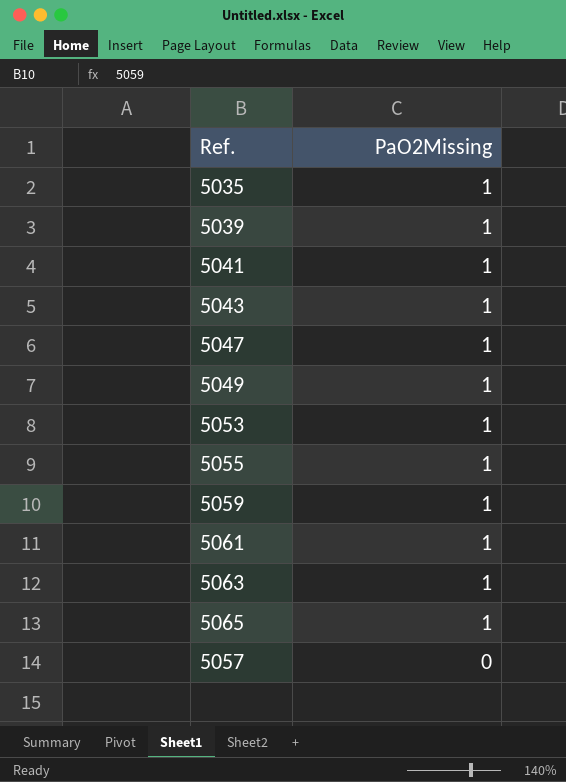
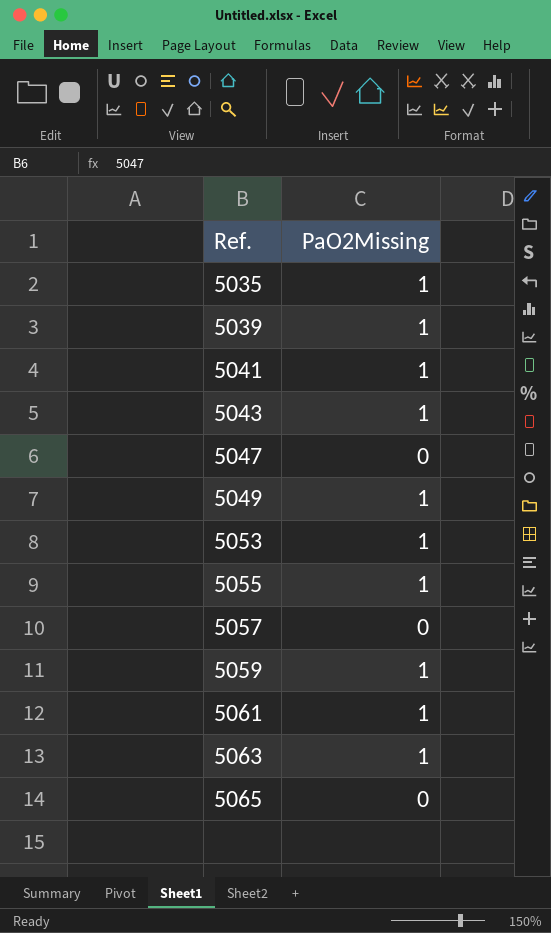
row order: PaO2Missing descending -> Ref. ascending
5047 | PaO2Missing: 1 -> 0
5065 | PaO2Missing: 1 -> 0

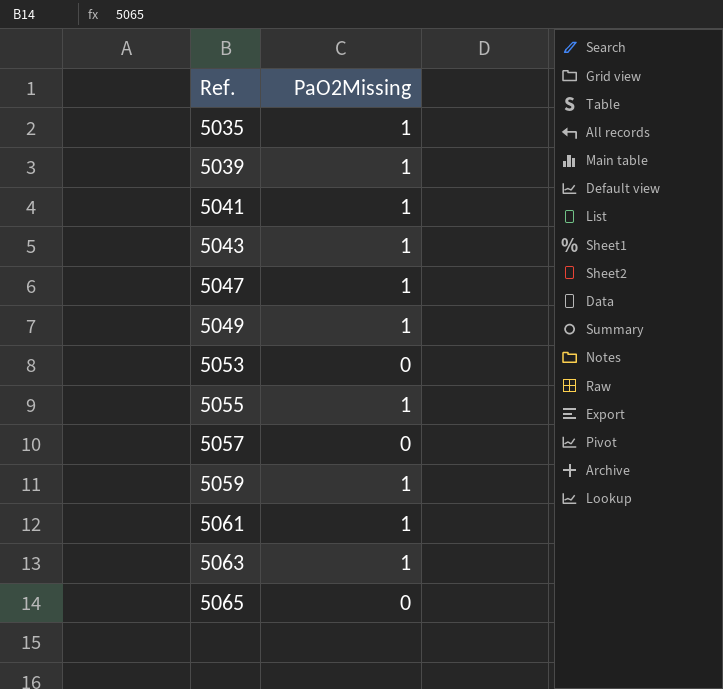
5047 | PaO2Missing: 0 -> 1
5053 | PaO2Missing: 1 -> 0

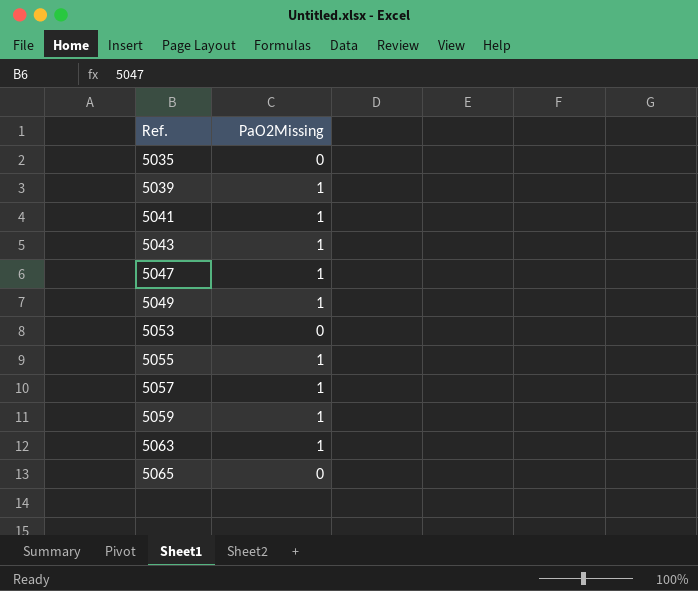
row 5061: 1 -> none
5035 | PaO2Missing: 1 -> 0
5057 | PaO2Missing: 0 -> 1

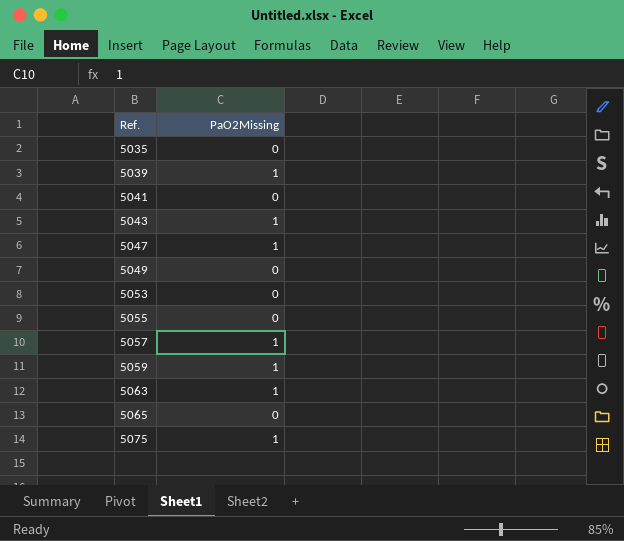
5041 | PaO2Missing: 1 -> 0
5049 | PaO2Missing: 1 -> 0
5055 | PaO2Missing: 1 -> 0
row 5075: none -> 1

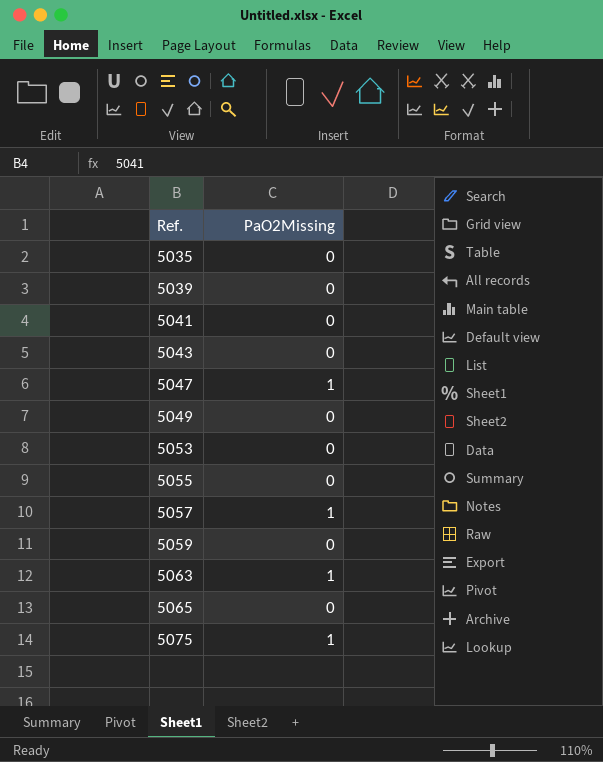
5039 | PaO2Missing: 1 -> 0
5043 | PaO2Missing: 1 -> 0
5059 | PaO2Missing: 1 -> 0

